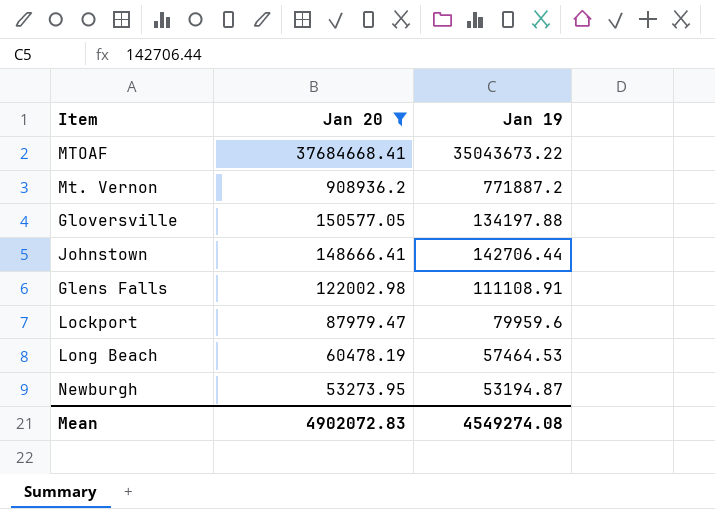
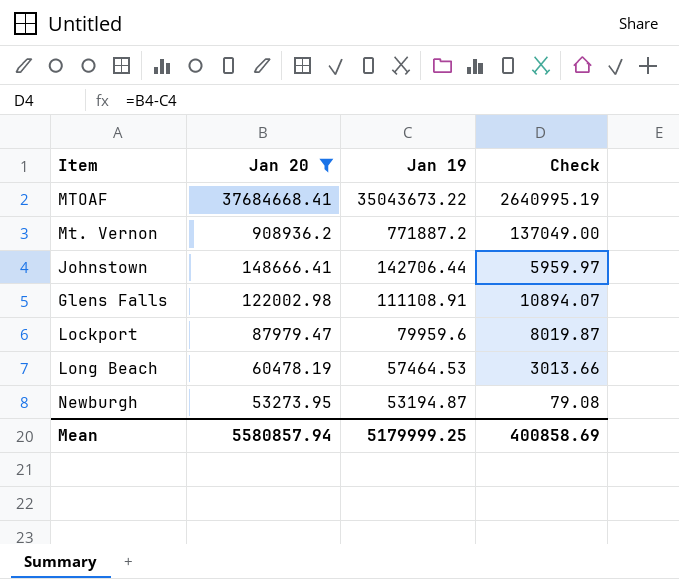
column Check | formula: none -> [Jan 20] - [Jan 19]
row Gloversville: 150577.05 | 134197.88 -> none
Mean | Jan 20: 4902072.83 -> 5580857.94
Mean | Jan 19: 4549274.08 -> 5179999.25

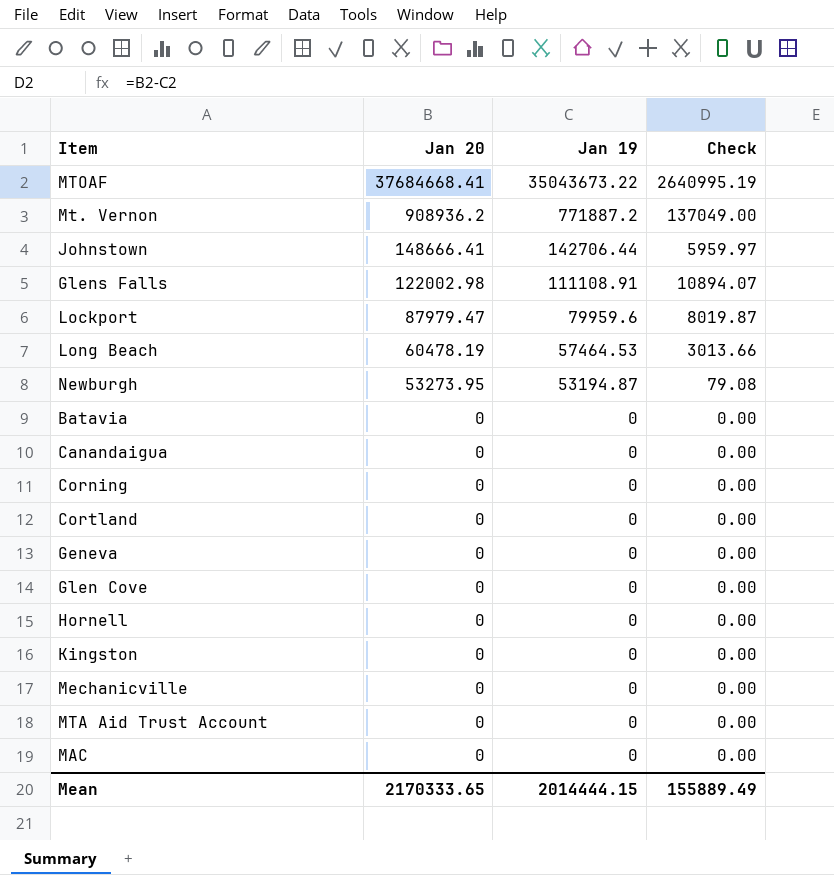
filter: Jan 20 != 0 -> none
Mean | Jan 20: 5580857.94 -> 2170333.65
Mean | Jan 19: 5179999.25 -> 2014444.15
Mean | Check: 400858.69 -> 155889.49

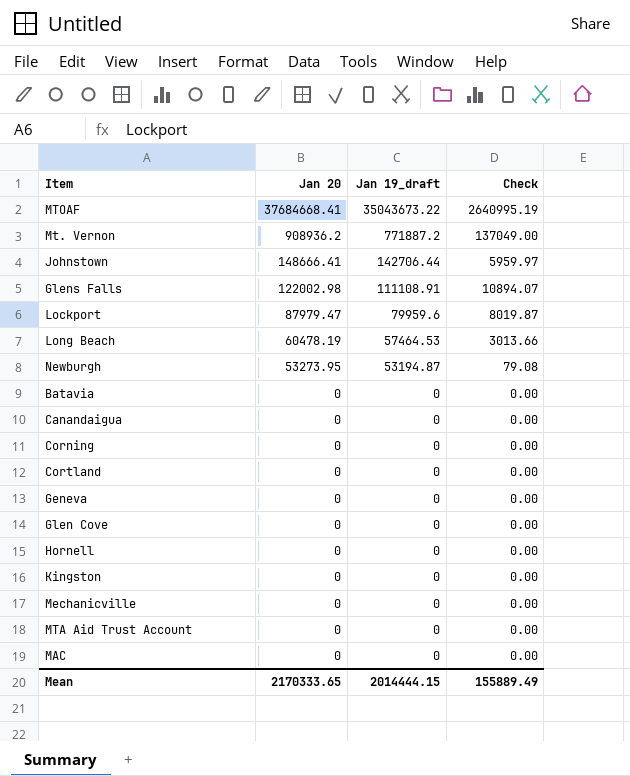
column name: Jan 19 -> Jan 19_draft

